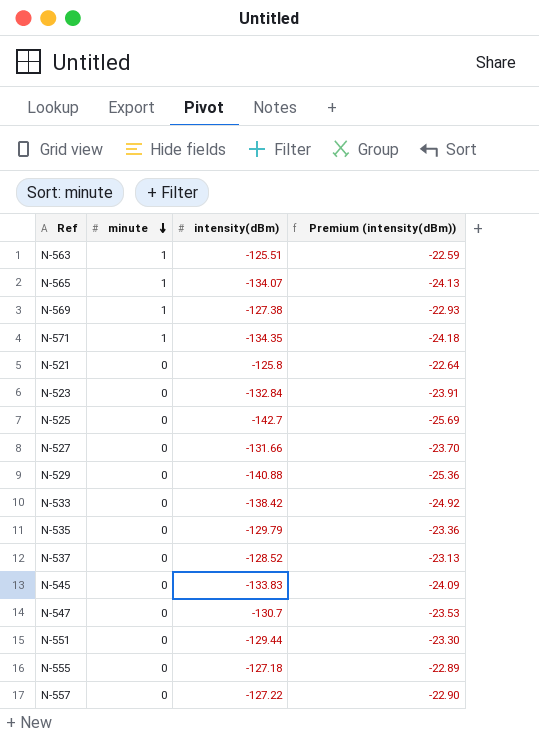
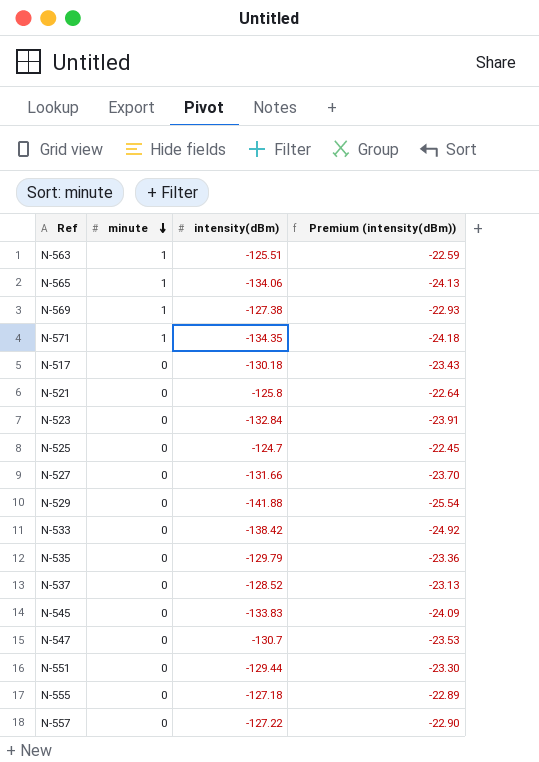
N-565 | intensity(dBm): -134.07 -> -134.06
row N-517: none -> 0 | -130.18 | -23.43
N-525 | intensity(dBm): -142.7 -> -124.7
N-525 | Premium (intensity(dBm)): -25.69 -> -22.45
N-529 | intensity(dBm): -140.88 -> -141.88
N-529 | Premium (intensity(dBm)): -25.36 -> -25.54

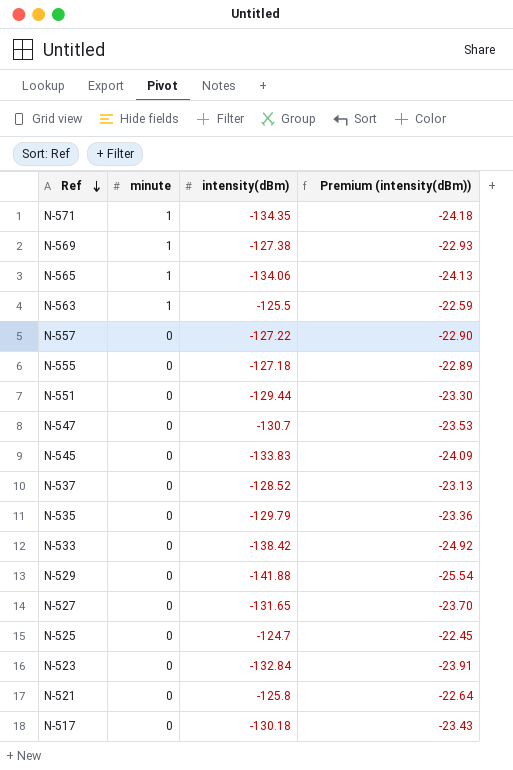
row order: minute descending -> Ref descending
N-563 | intensity(dBm): -125.51 -> -125.5
N-527 | intensity(dBm): -131.66 -> -131.65

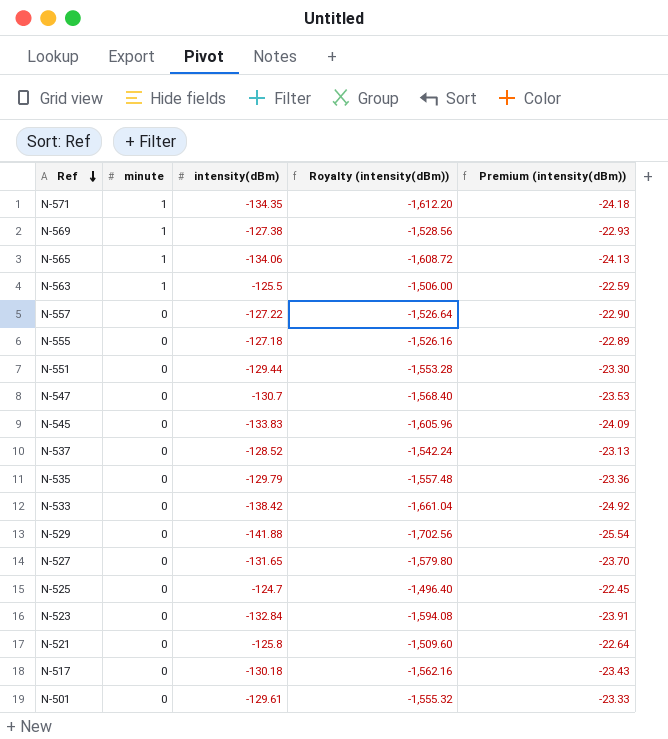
column Royalty (intensity(dBm)) | formula: none -> [intensity(dBm)] * 12
row N-501: none -> 0 | -129.61 | -1,555.32 | -23.33

